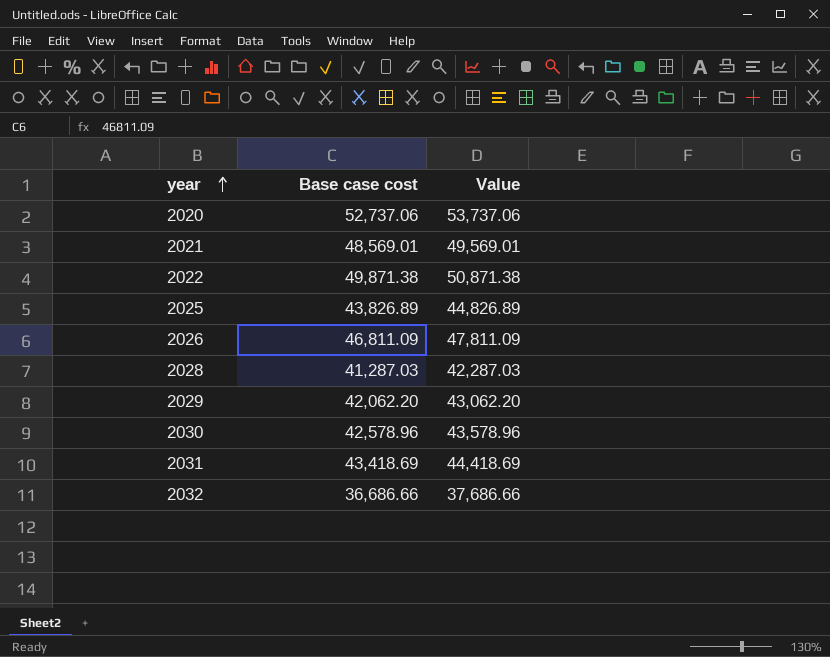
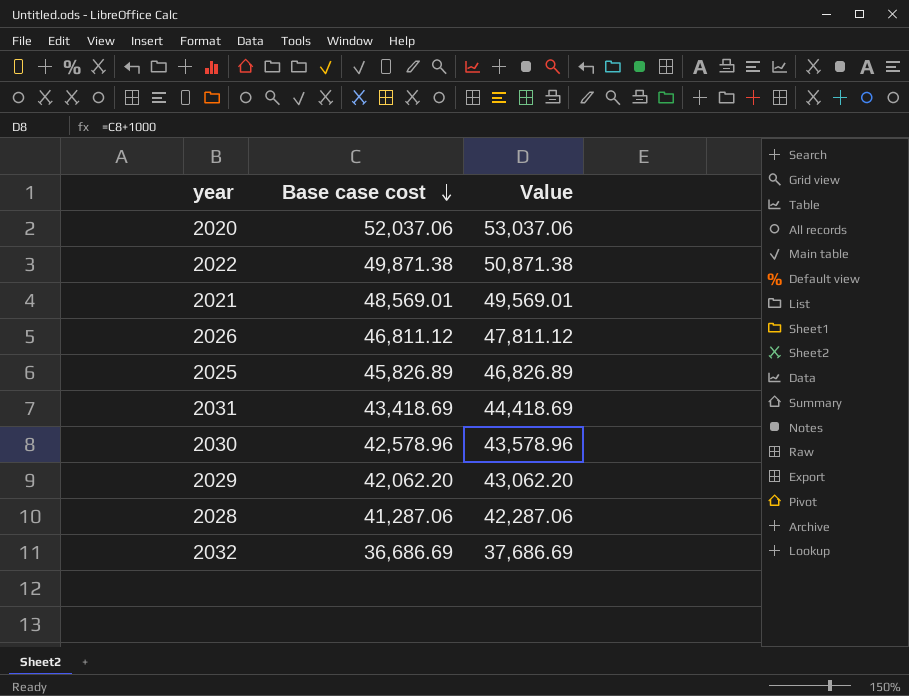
row order: year ascending -> Base case cost descending
2020 | Base case cost: 52,737.06 -> 52,037.06
2020 | Value: 53,737.06 -> 53,037.06
2026 | Base case cost: 46,811.09 -> 46,811.12
2026 | Value: 47,811.09 -> 47,811.12
2025 | Base case cost: 43,826.89 -> 45,826.89
2025 | Value: 44,826.89 -> 46,826.89
2028 | Base case cost: 41,287.03 -> 41,287.06
2028 | Value: 42,287.03 -> 42,287.06
2032 | Base case cost: 36,686.66 -> 36,686.69
2032 | Value: 37,686.66 -> 37,686.69

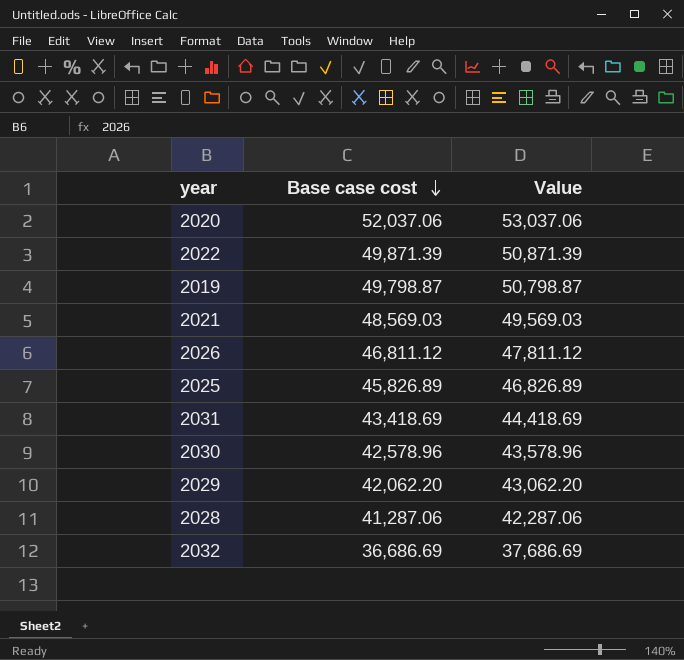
2022 | Base case cost: 49,871.38 -> 49,871.39
2022 | Value: 50,871.38 -> 50,871.39
row 2019: none -> 49,798.87 | 50,798.87
2021 | Base case cost: 48,569.01 -> 48,569.03
2021 | Value: 49,569.01 -> 49,569.03

